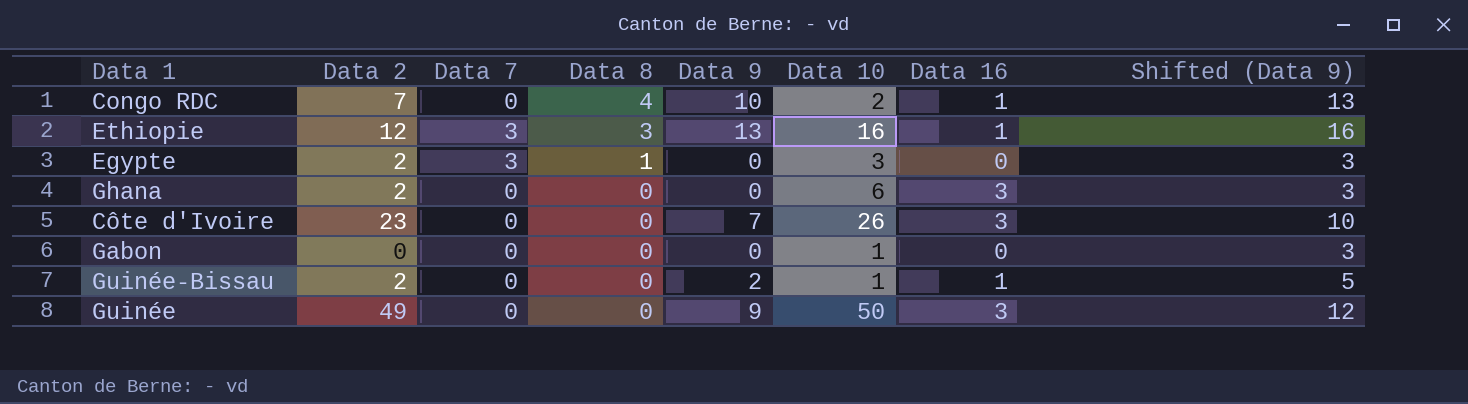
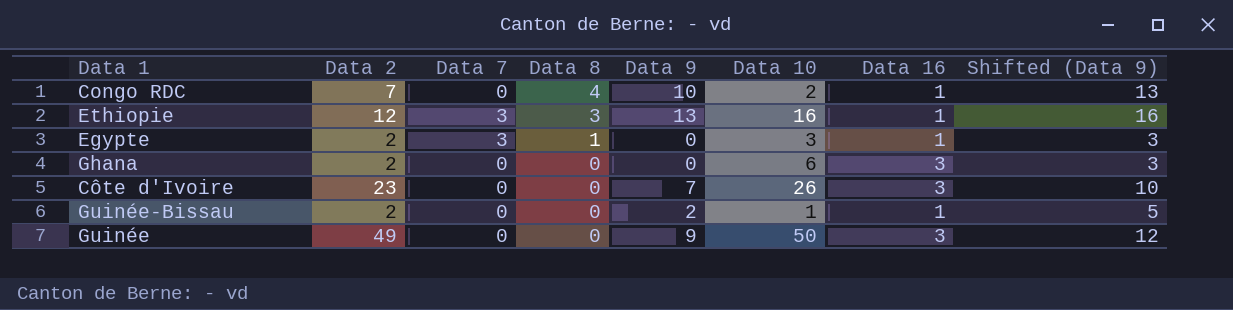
row Gabon: 0 | 0 | 0 | 0 | 1 | 0 | 3 -> none
Egypte | Data 16: 0 -> 1

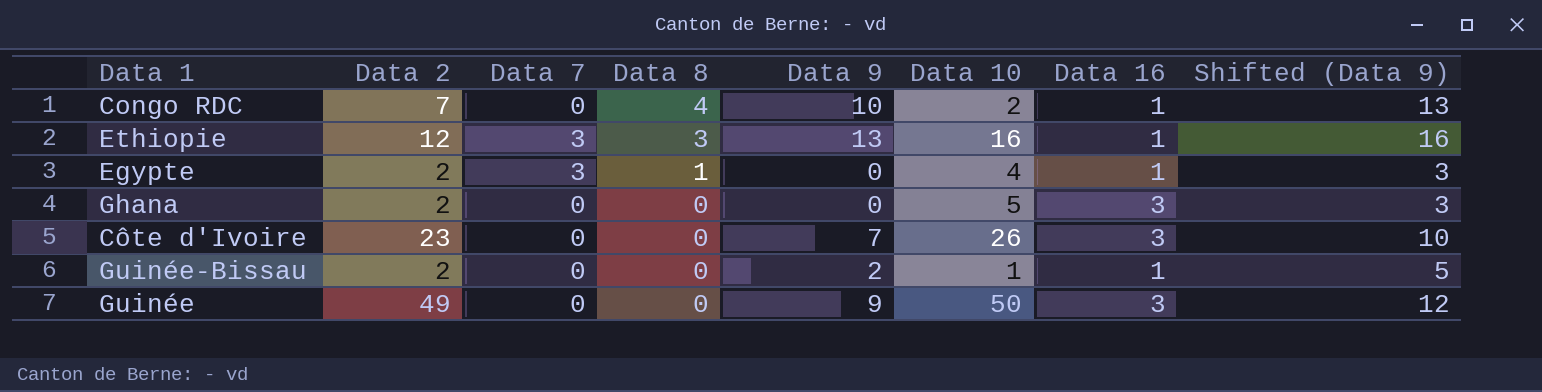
Egypte | Data 10: 3 -> 4
Ghana | Data 10: 6 -> 5

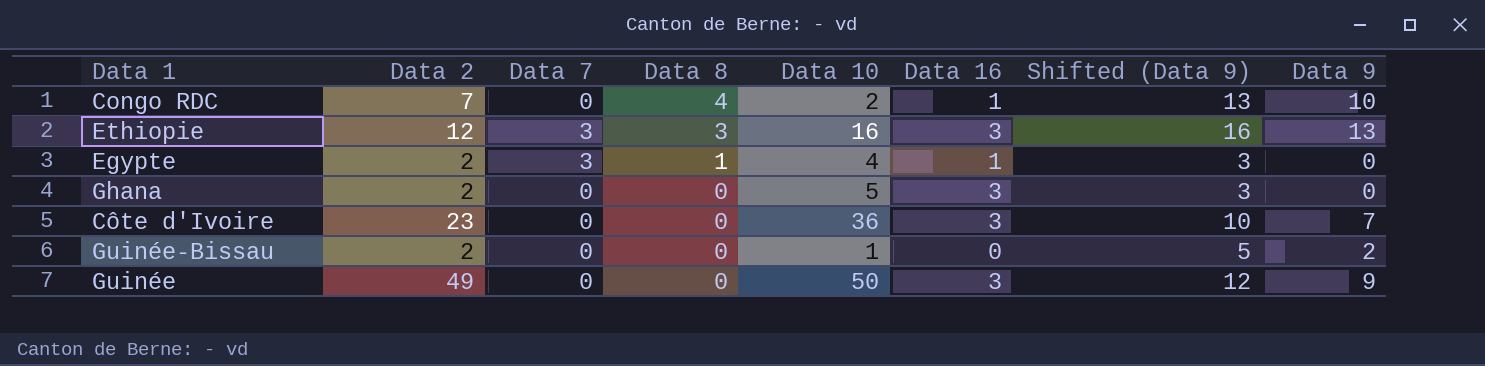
column Data 9 | position: 5 -> 8
Ethiopie | Data 16: 1 -> 3
Côte d'Ivoire | Data 10: 26 -> 36
Guinée-Bissau | Data 16: 1 -> 0

